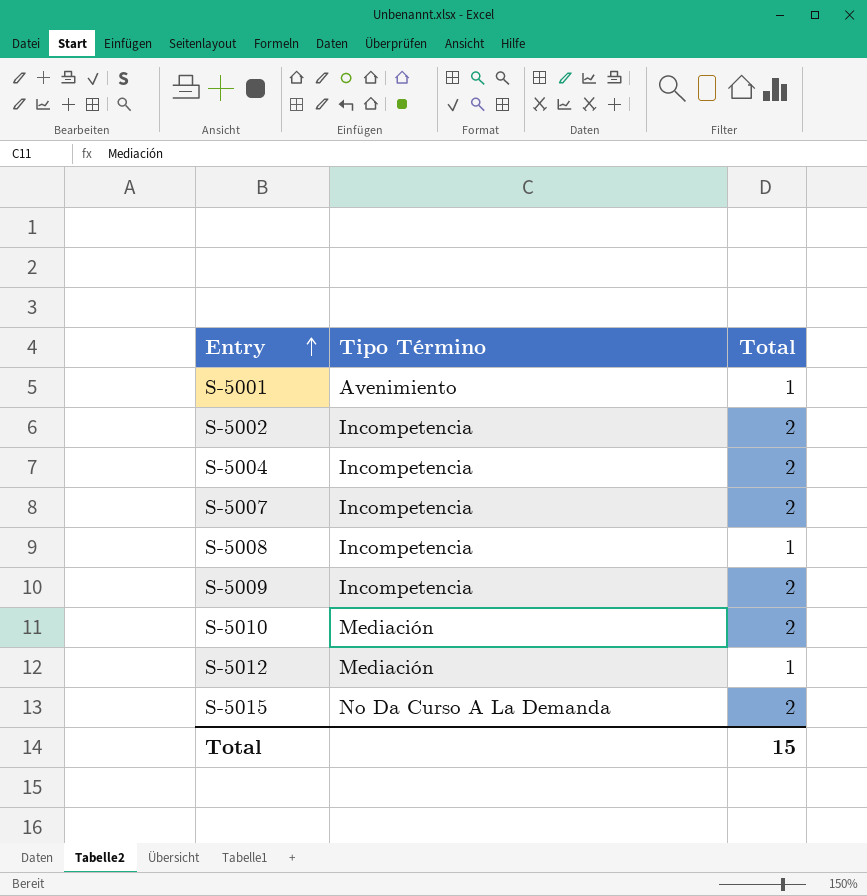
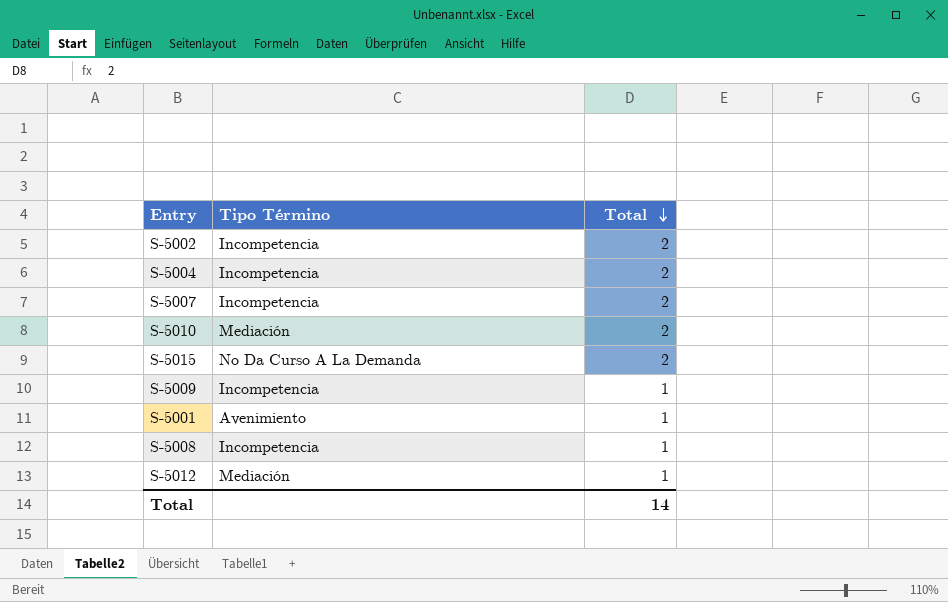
row order: Entry ascending -> Total descending
S-5009 | Total: 2 -> 1
Total | Total: 15 -> 14

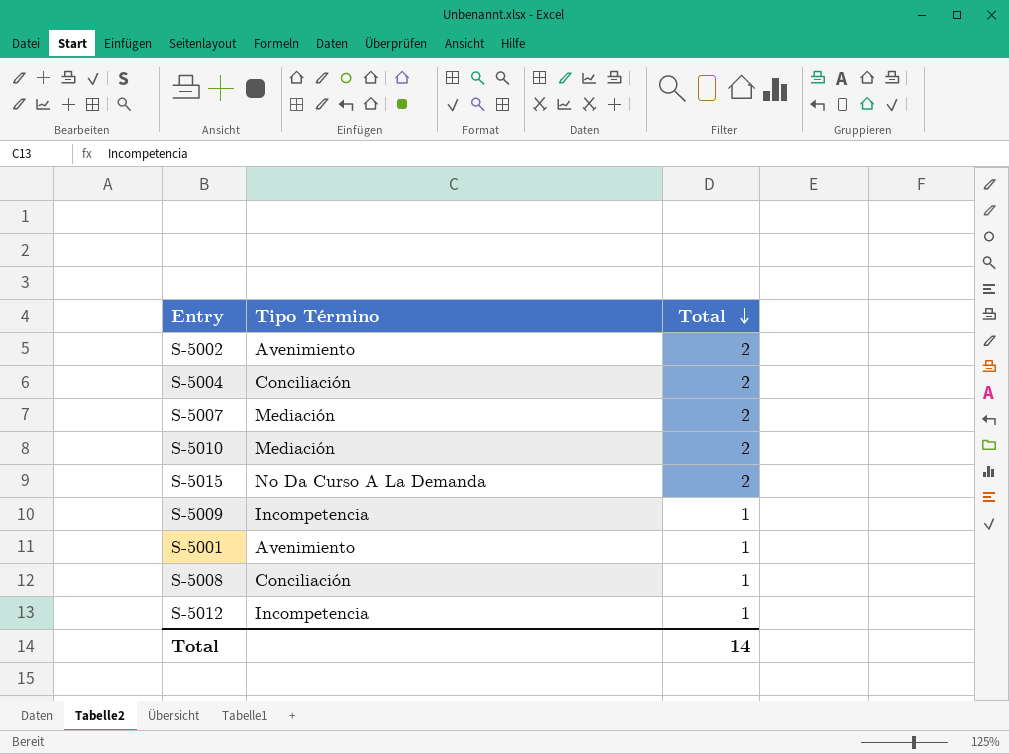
S-5002 | Tipo Término: Incompetencia -> Avenimiento
S-5004 | Tipo Término: Incompetencia -> Conciliación
S-5007 | Tipo Término: Incompetencia -> Mediación
S-5008 | Tipo Término: Incompetencia -> Conciliación
S-5012 | Tipo Término: Mediación -> Incompetencia

